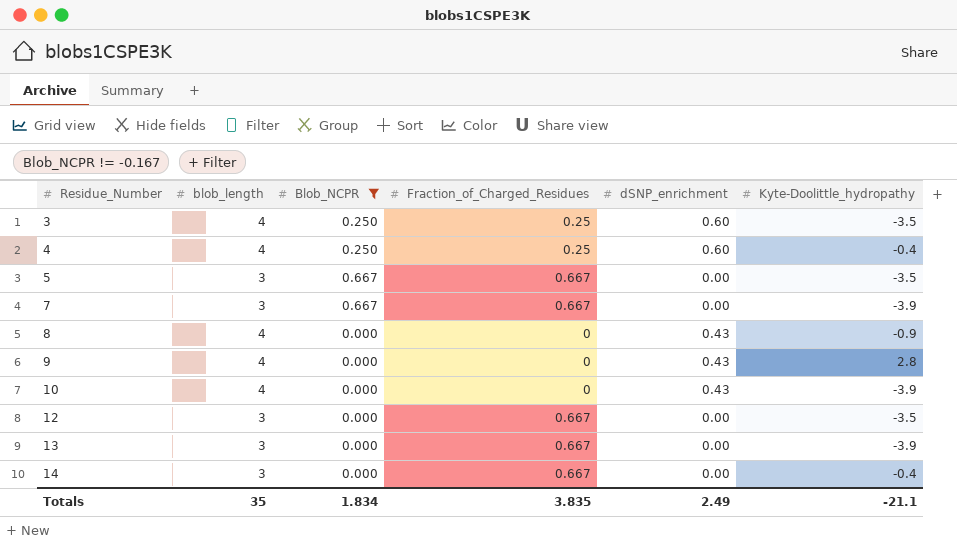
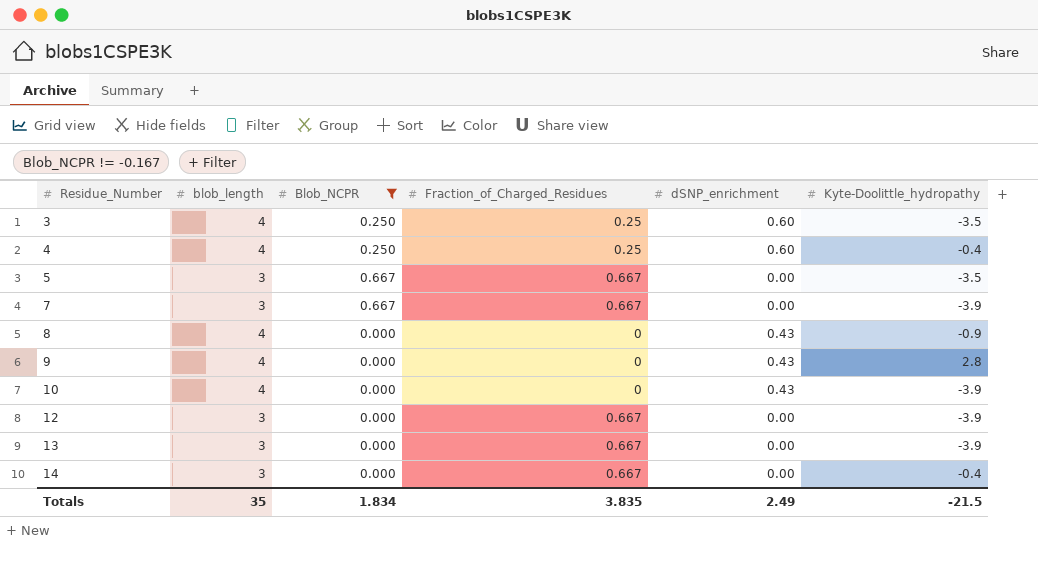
12 | Kyte-Doolittle_hydropathy: -3.5 -> -3.9
Totals | Kyte-Doolittle_hydropathy: -21.1 -> -21.5

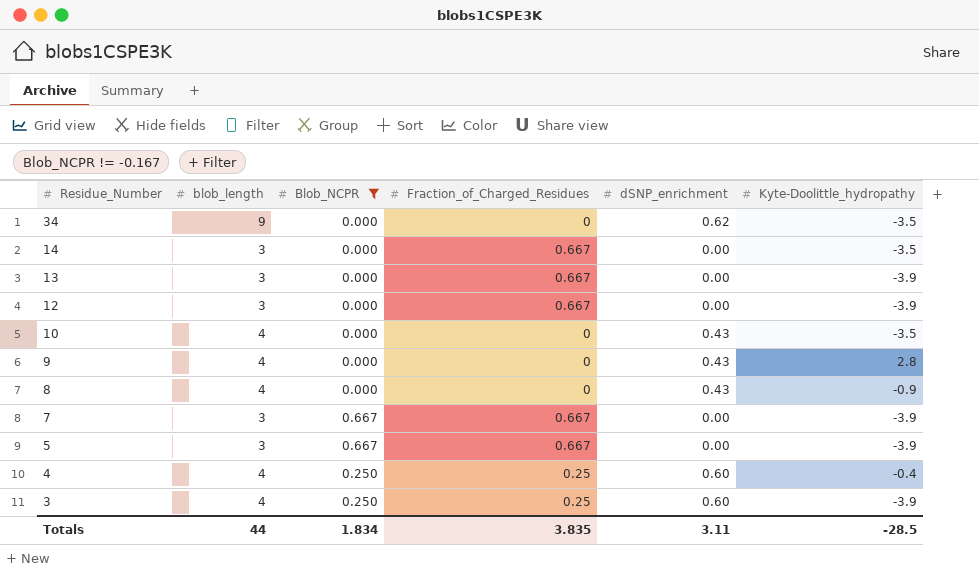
row order: Residue_Number ascending -> Residue_Number descending
row 34: none -> 9 | 0.000 | 0 | 0.62 | -3.5
14 | Kyte-Doolittle_hydropathy: -0.4 -> -3.5
10 | Kyte-Doolittle_hydropathy: -3.9 -> -3.5
5 | Kyte-Doolittle_hydropathy: -3.5 -> -3.9
3 | Kyte-Doolittle_hydropathy: -3.5 -> -3.9
Totals | blob_length: 35 -> 44
Totals | dSNP_enrichment: 2.49 -> 3.11
Totals | Kyte-Doolittle_hydropathy: -21.5 -> -28.5

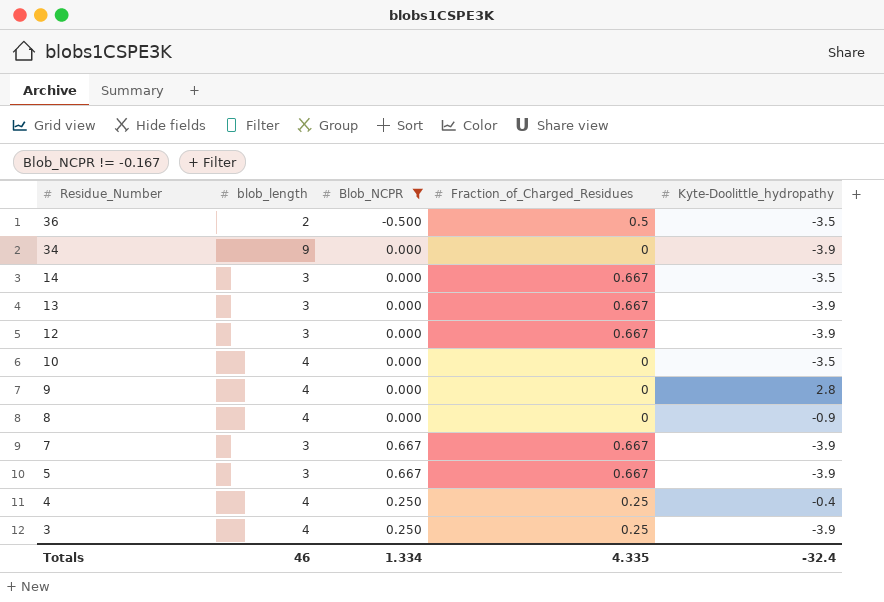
column dSNP_enrichment | position: 5 -> none
row 36: none -> 2 | -0.500 | 0.5 | -3.5
34 | Kyte-Doolittle_hydropathy: -3.5 -> -3.9
Totals | blob_length: 44 -> 46
Totals | Blob_NCPR: 1.834 -> 1.334
Totals | Fraction_of_Charged_Residues: 3.835 -> 4.335
Totals | Kyte-Doolittle_hydropathy: -28.5 -> -32.4

